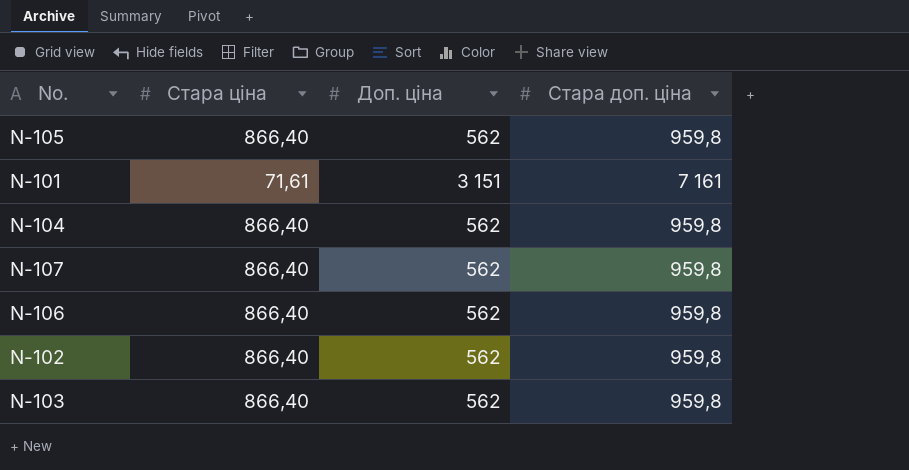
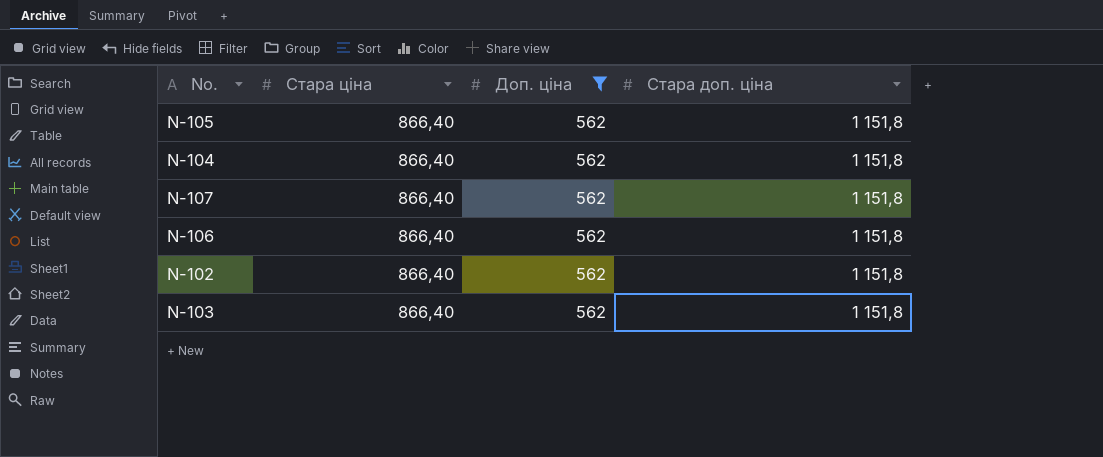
filter: none -> Доп. ціна = 562
N-105 | Стара доп. ціна: 959,8 -> 1 151,8
N-104 | Стара доп. ціна: 959,8 -> 1 151,8
N-107 | Стара доп. ціна: 959,8 -> 1 151,8
N-106 | Стара доп. ціна: 959,8 -> 1 151,8
N-102 | Стара доп. ціна: 959,8 -> 1 151,8
N-103 | Стара доп. ціна: 959,8 -> 1 151,8

